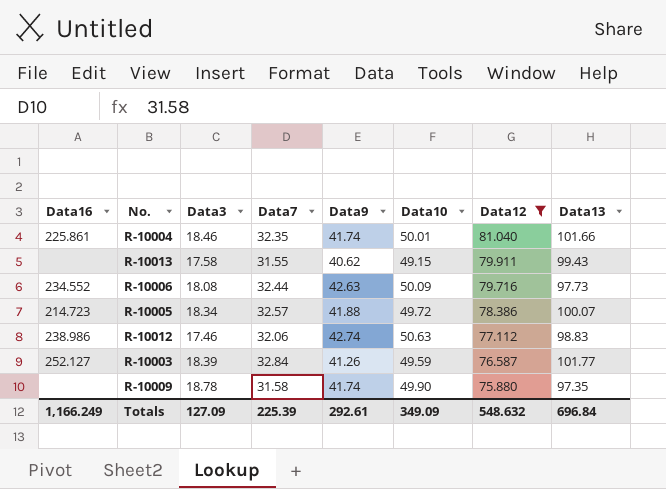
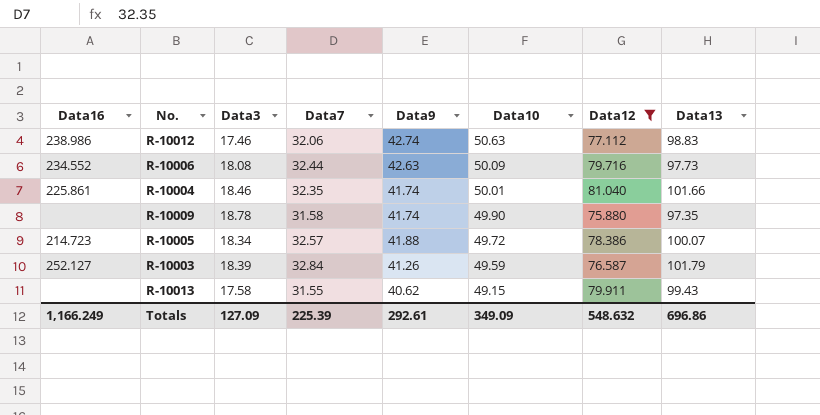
row order: Data12 descending -> Data10 descending
R-10003 | Data13: 101.77 -> 101.79
Totals | Data13: 696.84 -> 696.86

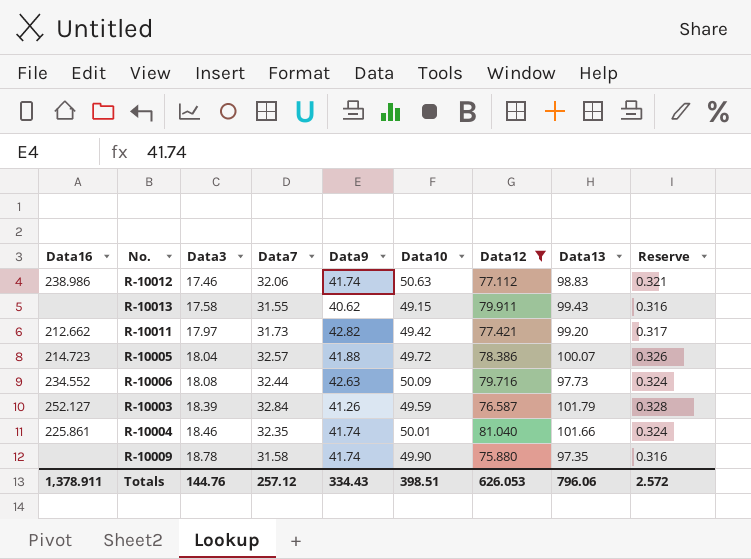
row order: Data10 descending -> Data3 ascending
column Reserve | formula: none -> [Data7] * 0.01
R-10012 | Data9: 42.74 -> 41.74
row R-10011: none -> 212.662 | 17.97 | 31.73 | 42.82 | 49.42 | 77.421 | 99.20 | 0.317
R-10005 | Data3: 18.34 -> 18.04
Totals | Data16: 1,166.249 -> 1,378.911
Totals | Data3: 127.09 -> 144.76
Totals | Data7: 225.39 -> 257.12
Totals | Data9: 292.61 -> 334.43
Totals | Data10: 349.09 -> 398.51
Totals | Data12: 548.632 -> 626.053
Totals | Data13: 696.86 -> 796.06

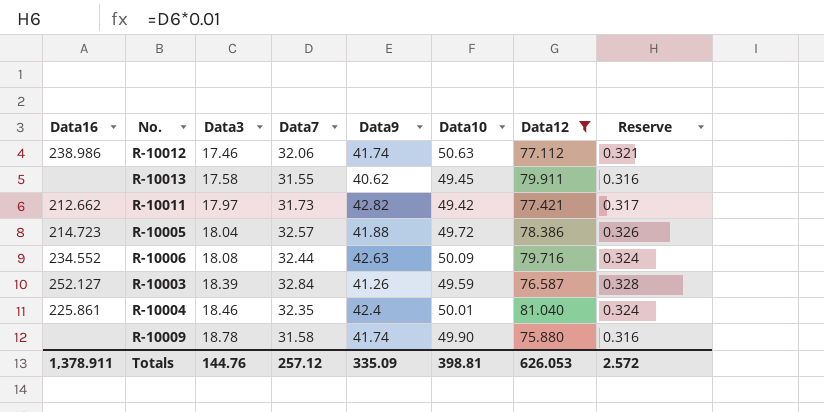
column Data13 | position: 8 -> none
R-10013 | Data10: 49.15 -> 49.45
R-10004 | Data9: 41.74 -> 42.4
Totals | Data9: 334.43 -> 335.09
Totals | Data10: 398.51 -> 398.81

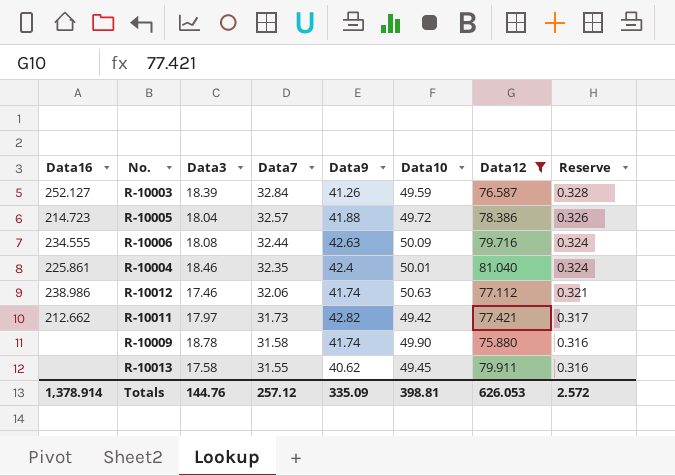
row order: Data3 ascending -> Data7 descending
R-10006 | Data16: 234.552 -> 234.555
Totals | Data16: 1,378.911 -> 1,378.914

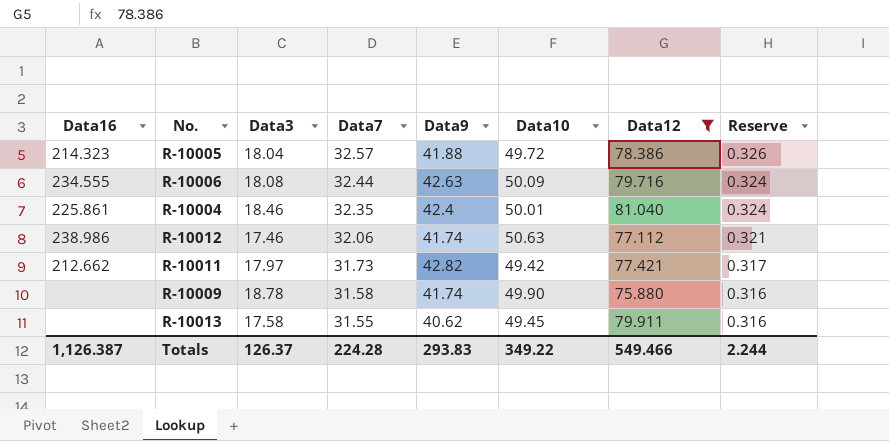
row R-10003: 252.127 | 18.39 | 32.84 | 41.26 | 49.59 | 76.587 | 0.328 -> none
R-10005 | Data16: 214.723 -> 214.323
Totals | Data16: 1,378.914 -> 1,126.387
Totals | Data3: 144.76 -> 126.37
Totals | Data7: 257.12 -> 224.28
Totals | Data9: 335.09 -> 293.83
Totals | Data10: 398.81 -> 349.22
Totals | Data12: 626.053 -> 549.466
Totals | Reserve: 2.572 -> 2.244

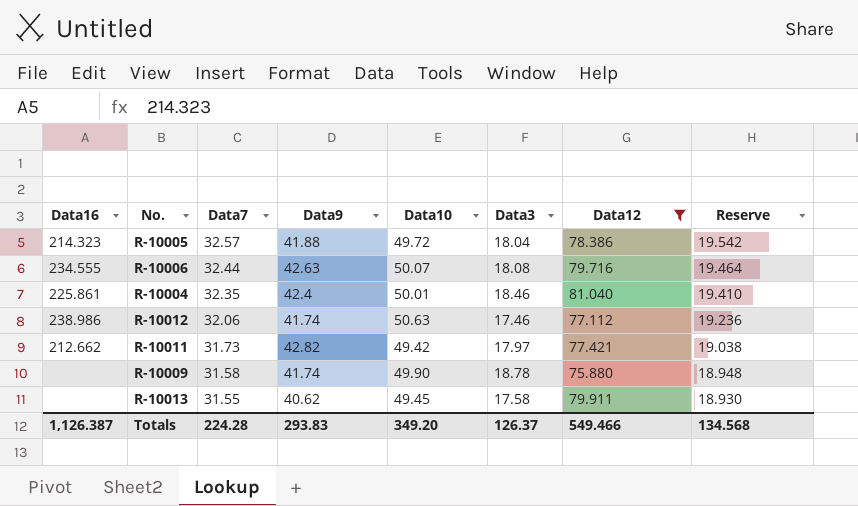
column Data3 | position: 3 -> 6
column Reserve | formula: [Data7] * 0.01 -> [Data7] * 0.6
R-10006 | Data10: 50.09 -> 50.07
Totals | Data10: 349.22 -> 349.20
Totals | Reserve: 2.244 -> 134.568

